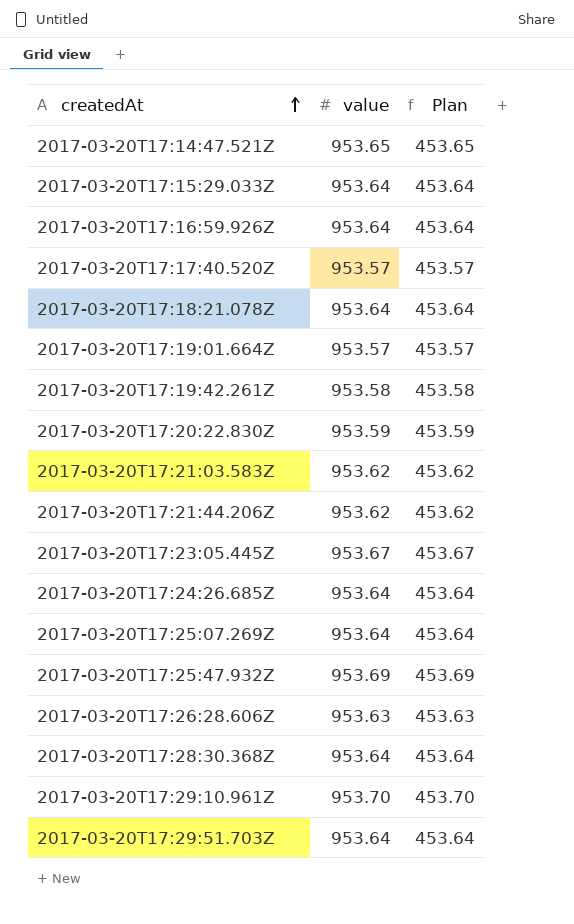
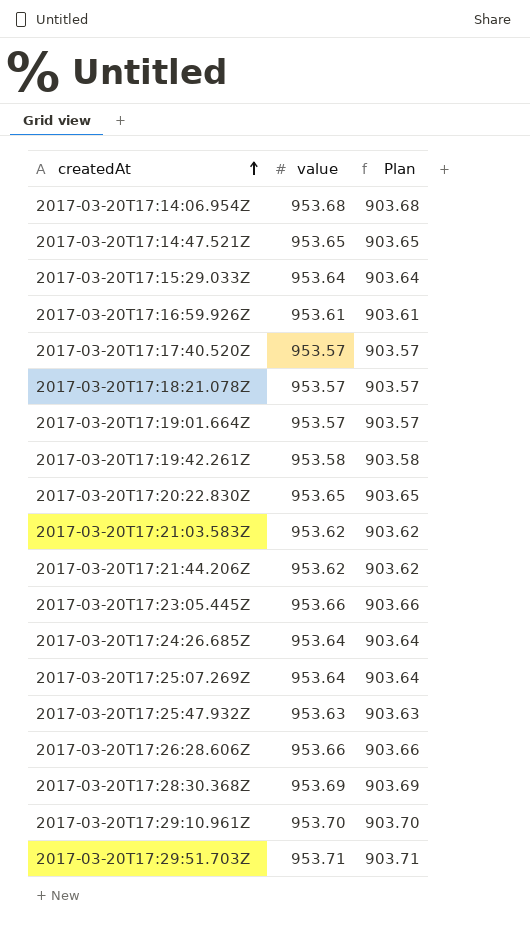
column Plan | formula: [value] - 500 -> [value] - 50
row 2017-03-20T17:14:06.954Z: none -> 953.68 | 903.68
2017-03-20T17:16:59.926Z | value: 953.64 -> 953.61
2017-03-20T17:18:21.078Z | value: 953.64 -> 953.57
2017-03-20T17:20:22.830Z | value: 953.59 -> 953.65
2017-03-20T17:23:05.445Z | value: 953.67 -> 953.66
2017-03-20T17:25:47.932Z | value: 953.69 -> 953.63
2017-03-20T17:26:28.606Z | value: 953.63 -> 953.66
2017-03-20T17:28:30.368Z | value: 953.64 -> 953.69
2017-03-20T17:29:51.703Z | value: 953.64 -> 953.71

